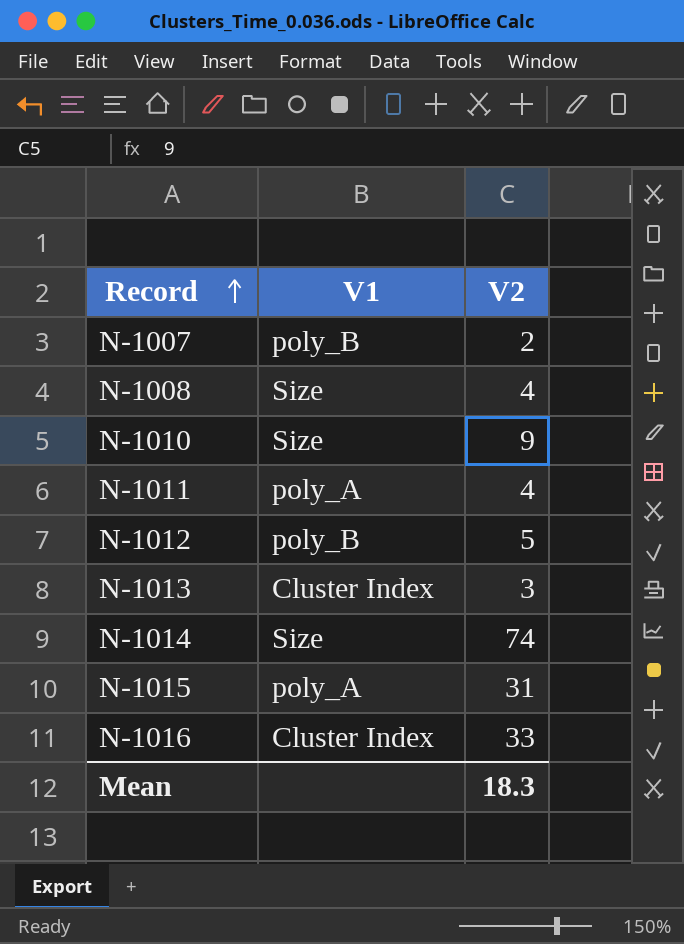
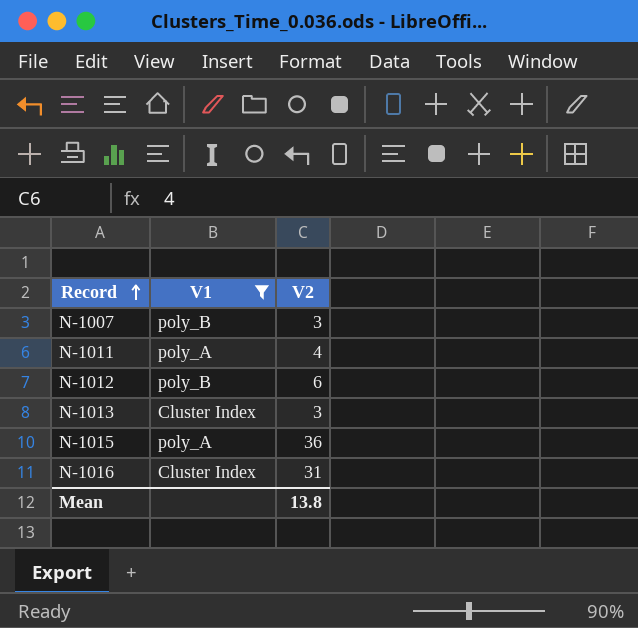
filter: none -> V1 != Size
N-1007 | V2: 2 -> 3
N-1012 | V2: 5 -> 6
N-1015 | V2: 31 -> 36
N-1016 | V2: 33 -> 31
Mean | V2: 18.3 -> 13.8

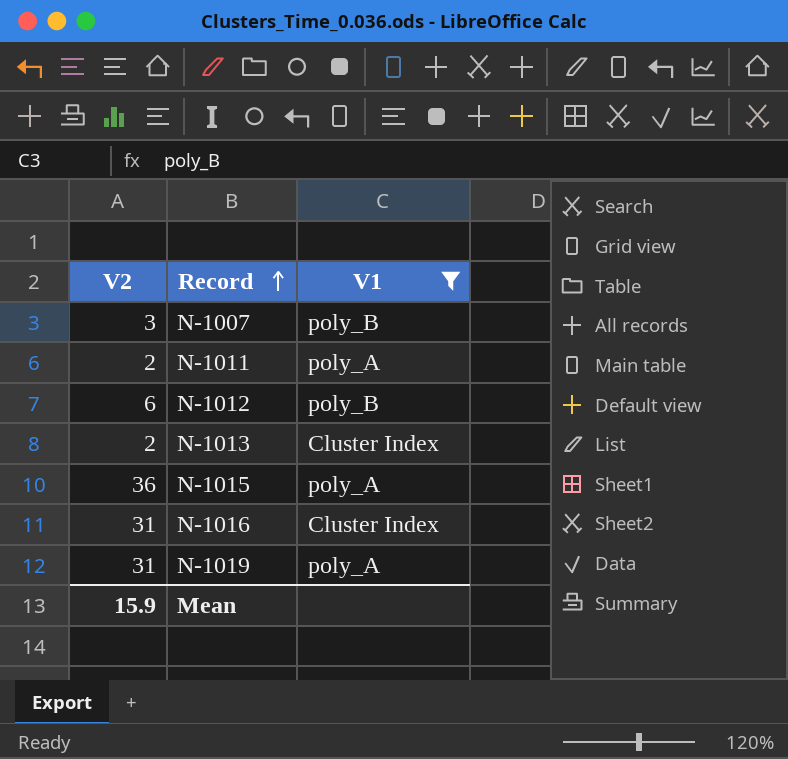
column V2 | position: 3 -> 1
N-1011 | V2: 4 -> 2
N-1013 | V2: 3 -> 2
row N-1019: none -> 31 | poly_A
Mean | V2: 13.8 -> 15.9

